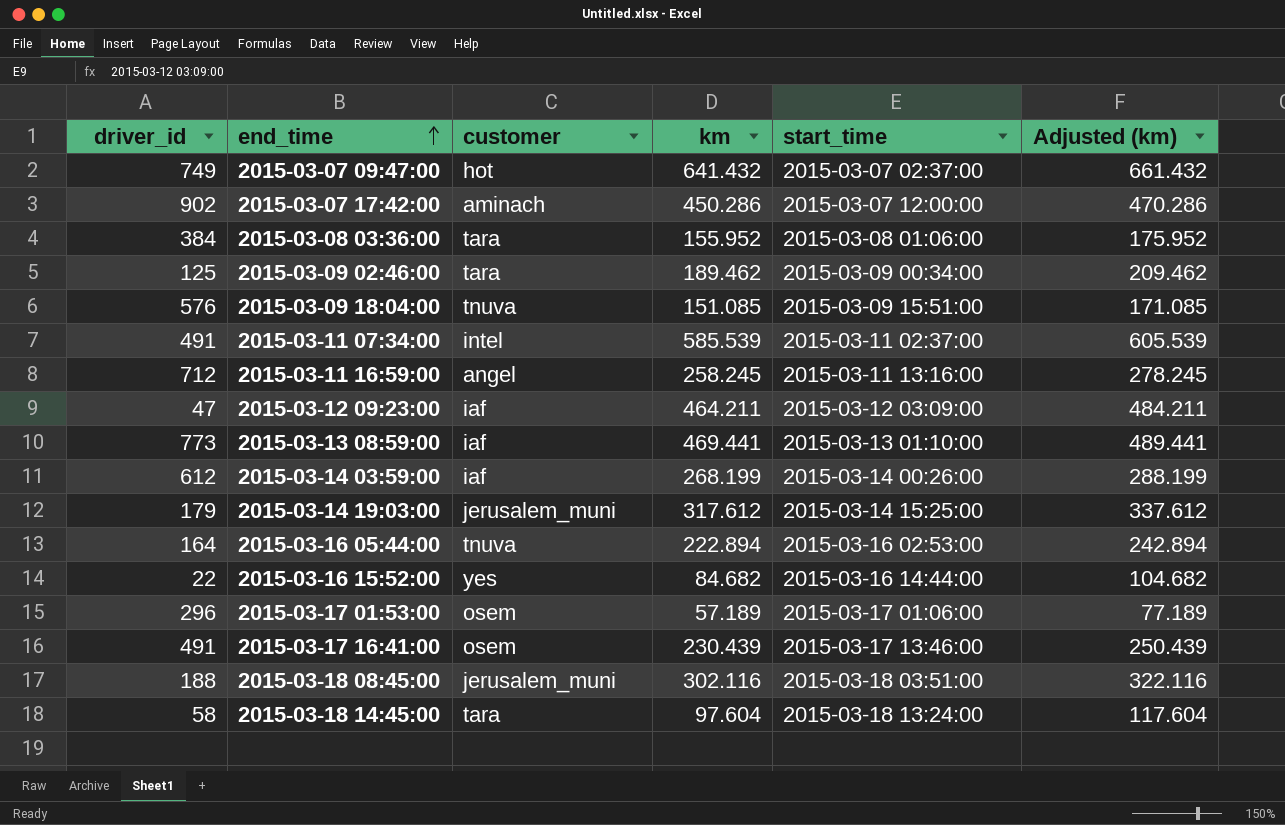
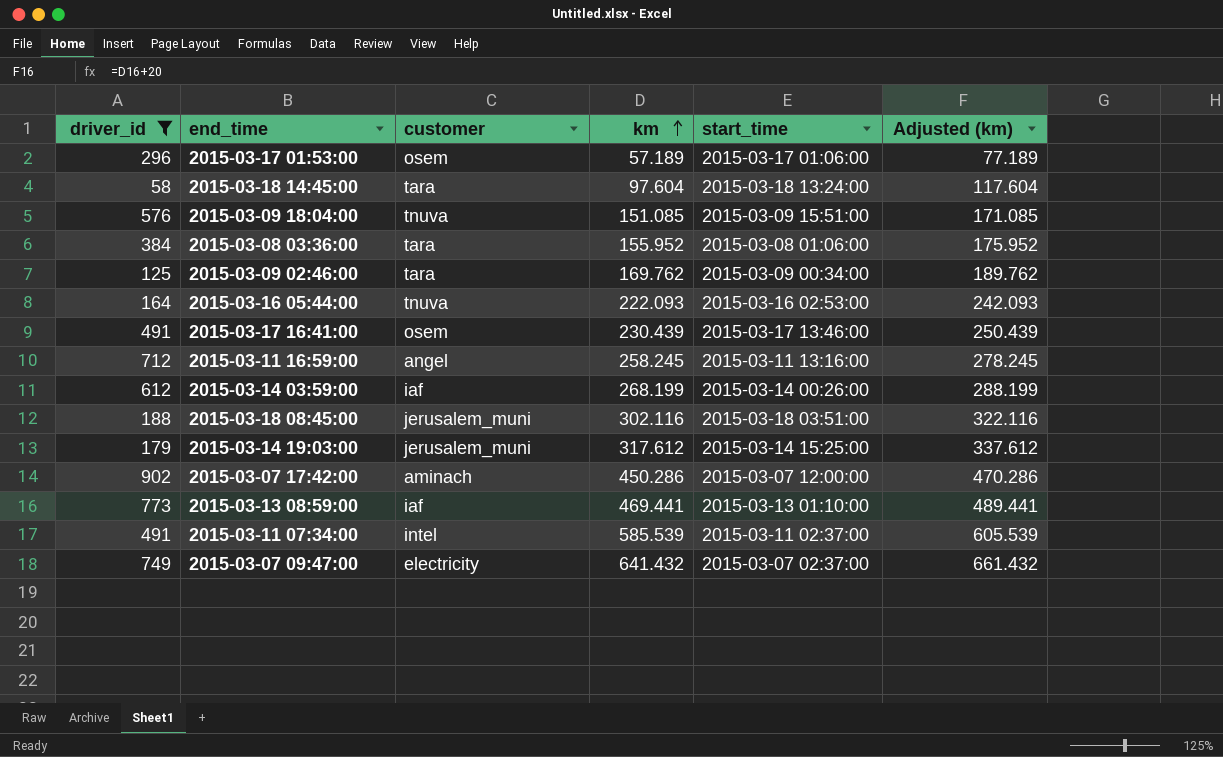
filter: none -> driver_id >= 58
row order: end_time ascending -> km ascending
2015-03-09 02:46:00 | km: 189.462 -> 169.762
2015-03-09 02:46:00 | Adjusted (km): 209.462 -> 189.762
2015-03-16 05:44:00 | km: 222.894 -> 222.093
2015-03-16 05:44:00 | Adjusted (km): 242.894 -> 242.093
2015-03-07 09:47:00 | customer: hot -> electricity

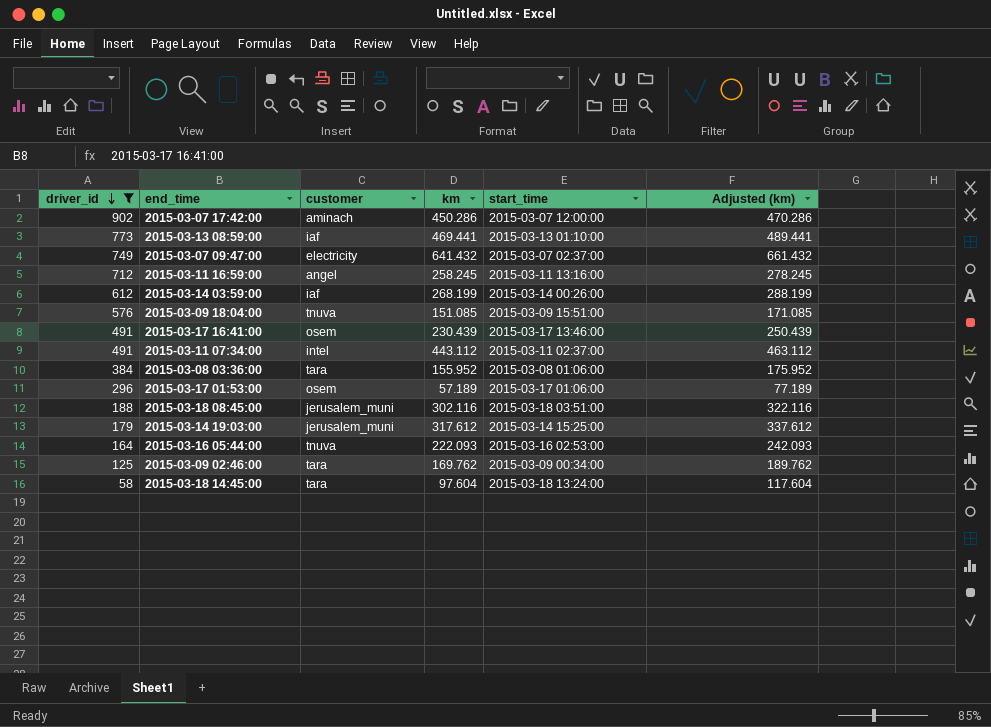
row order: km ascending -> driver_id descending
2015-03-11 07:34:00 | km: 585.539 -> 443.112
2015-03-11 07:34:00 | Adjusted (km): 605.539 -> 463.112

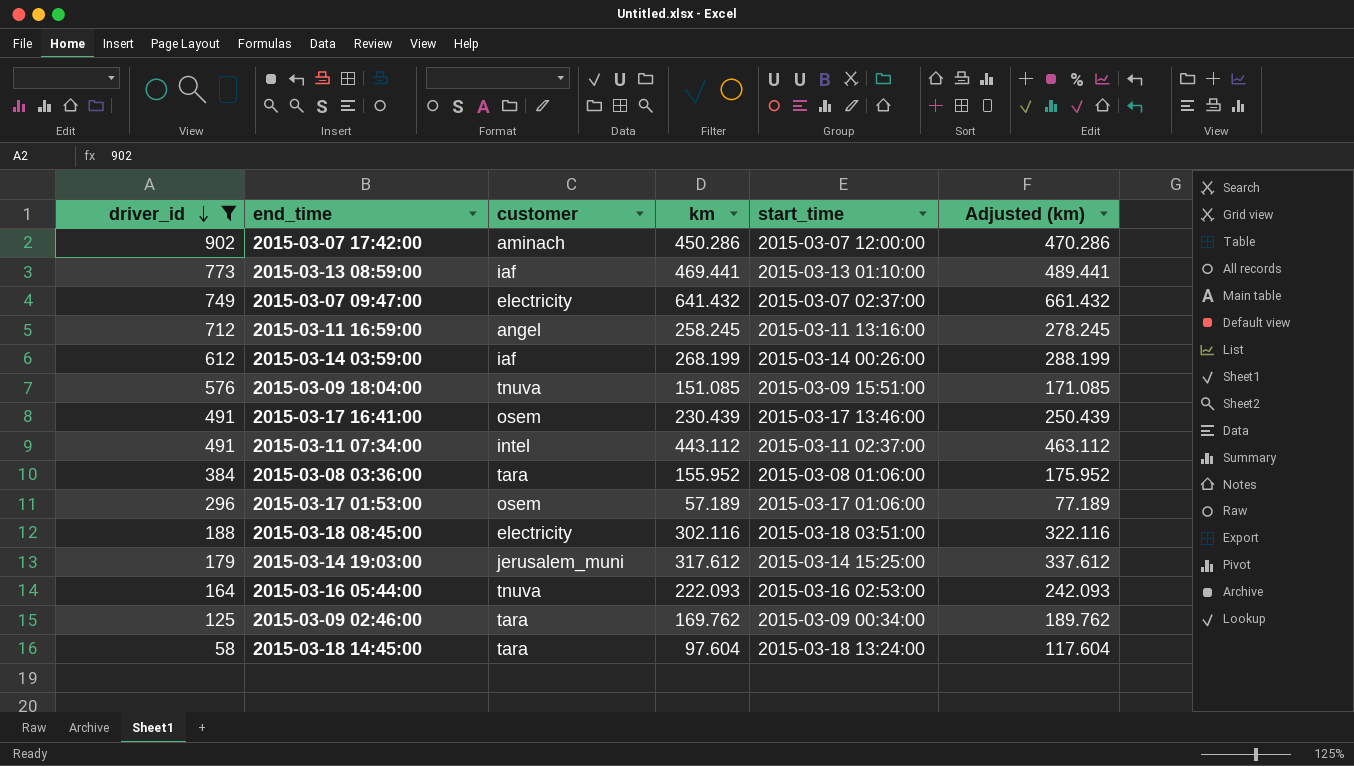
2015-03-18 08:45:00 | customer: jerusalem_muni -> electricity

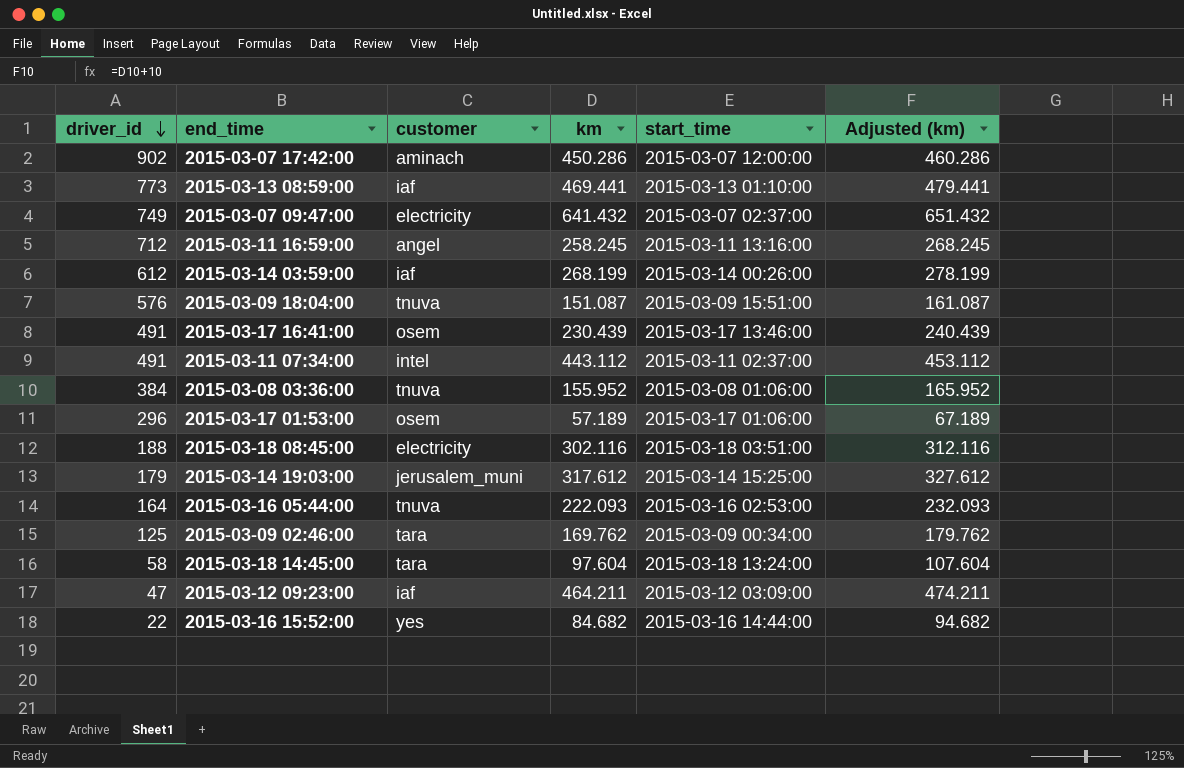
filter: driver_id >= 58 -> none
column Adjusted (km) | formula: [km] + 20 -> [km] + 10
2015-03-09 18:04:00 | km: 151.085 -> 151.087
2015-03-08 03:36:00 | customer: tara -> tnuva

